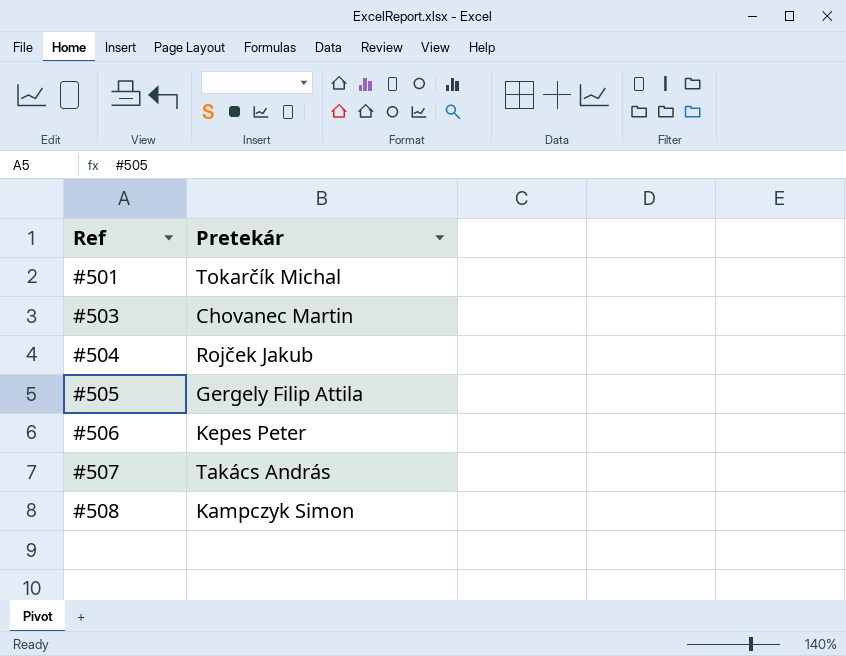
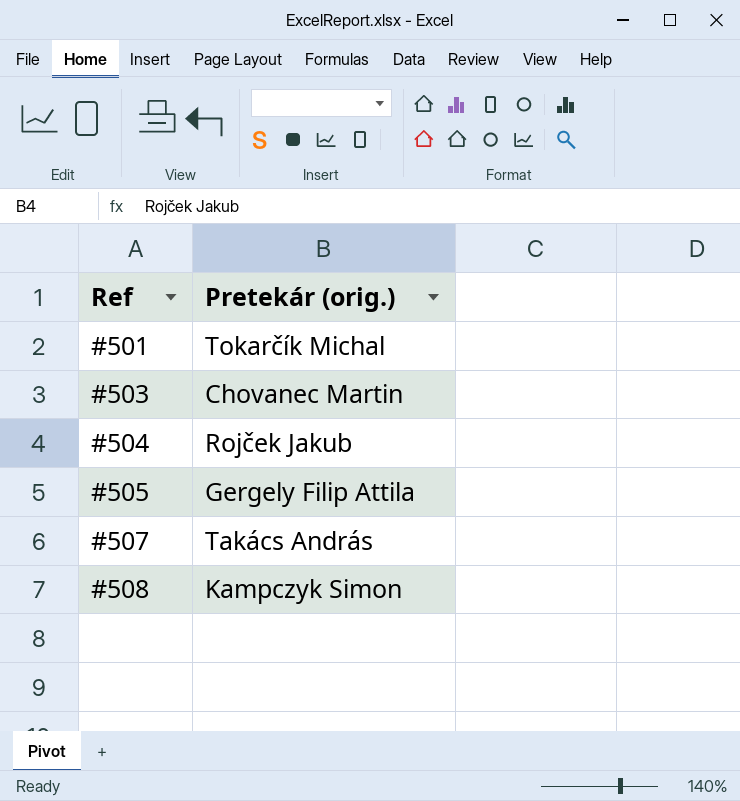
column name: Pretekár -> Pretekár (orig.)
row #506: Kepes Peter -> none

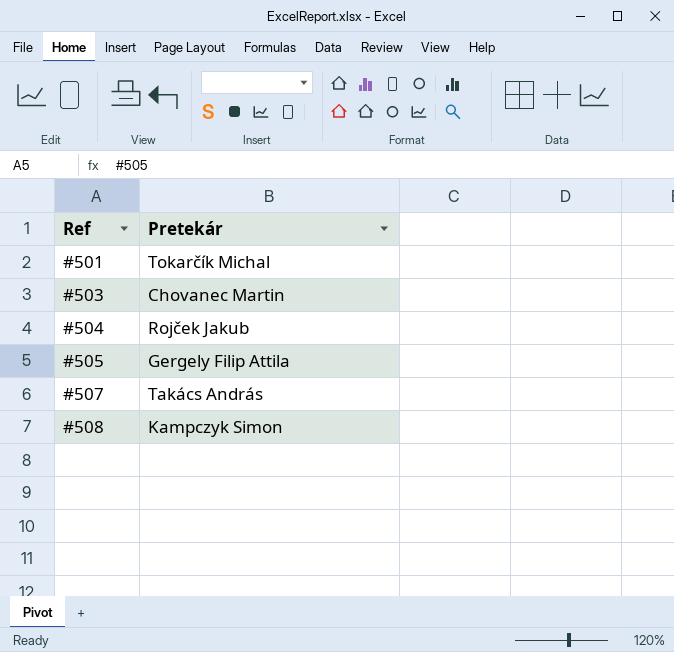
column name: Pretekár (orig.) -> Pretekár

